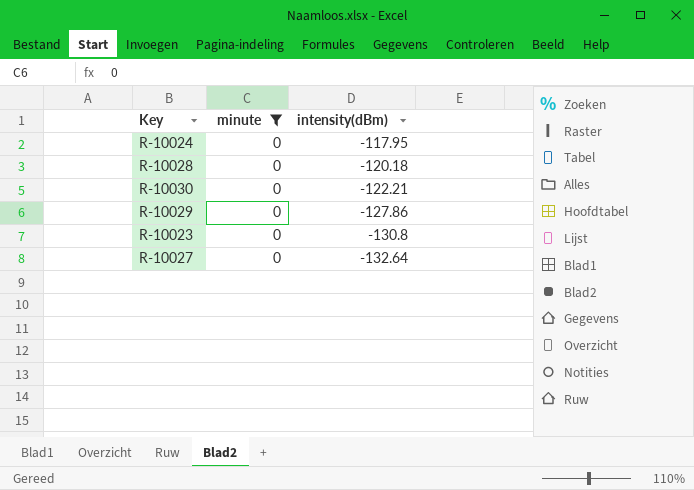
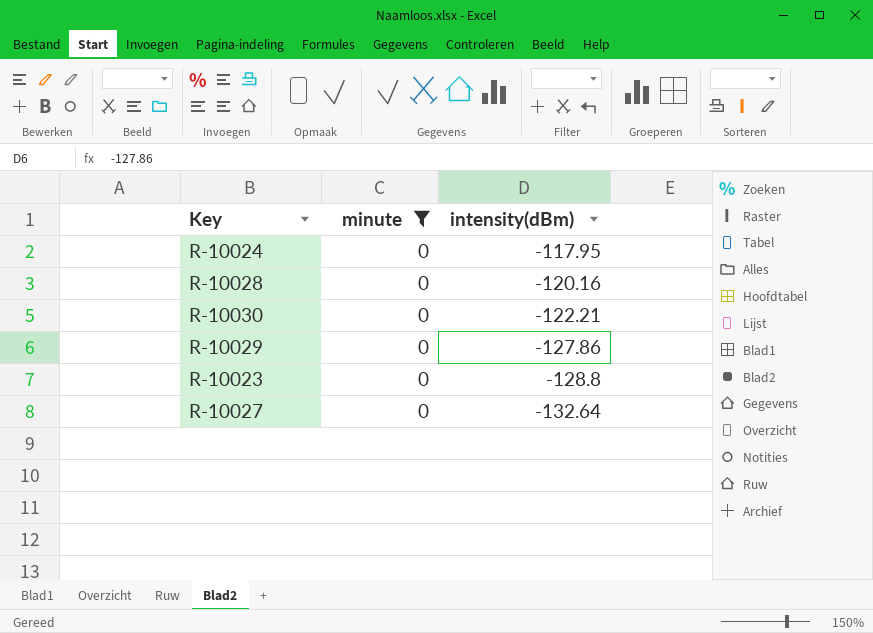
R-10028 | intensity(dBm): -120.18 -> -120.16
R-10023 | intensity(dBm): -130.8 -> -128.8

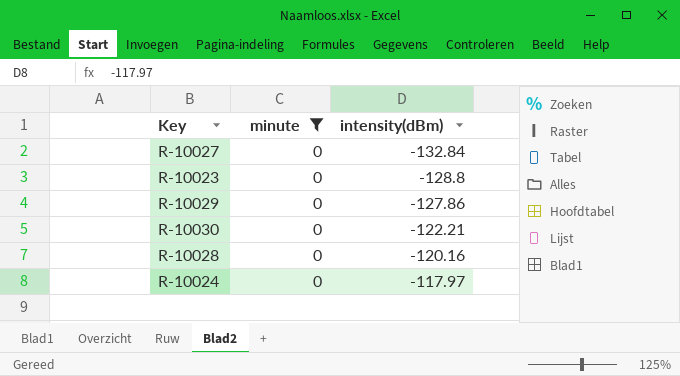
row order: intensity(dBm) descending -> intensity(dBm) ascending
R-10027 | intensity(dBm): -132.64 -> -132.84
R-10024 | intensity(dBm): -117.95 -> -117.97

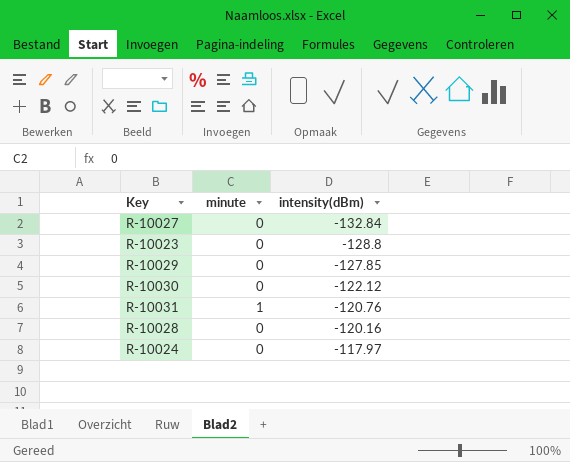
filter: minute = 0 -> none
R-10029 | intensity(dBm): -127.86 -> -127.85
R-10030 | intensity(dBm): -122.21 -> -122.12

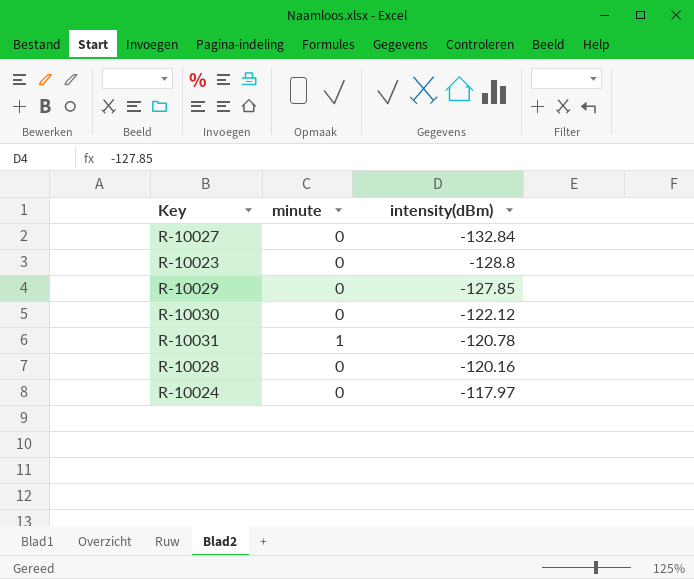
R-10031 | intensity(dBm): -120.76 -> -120.78

